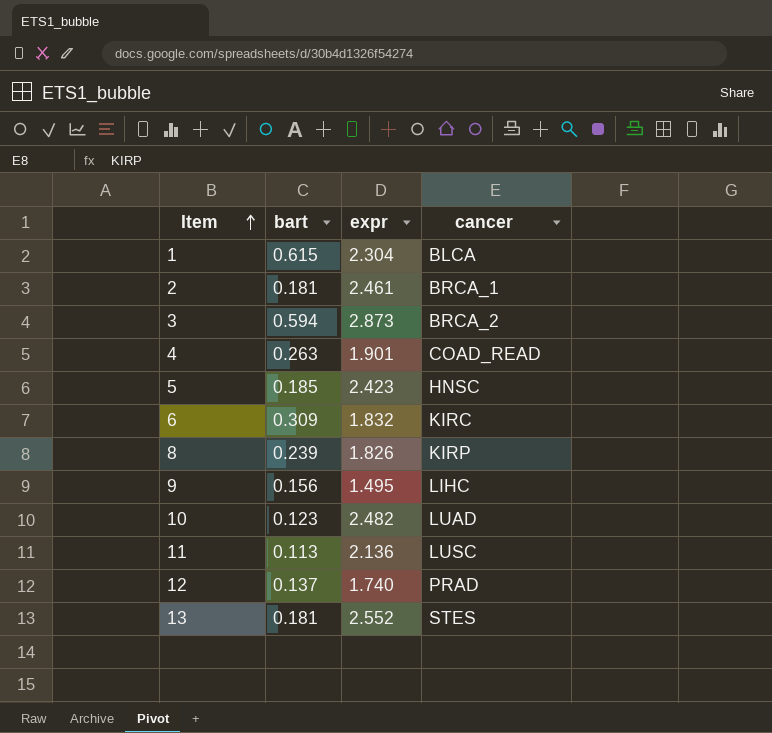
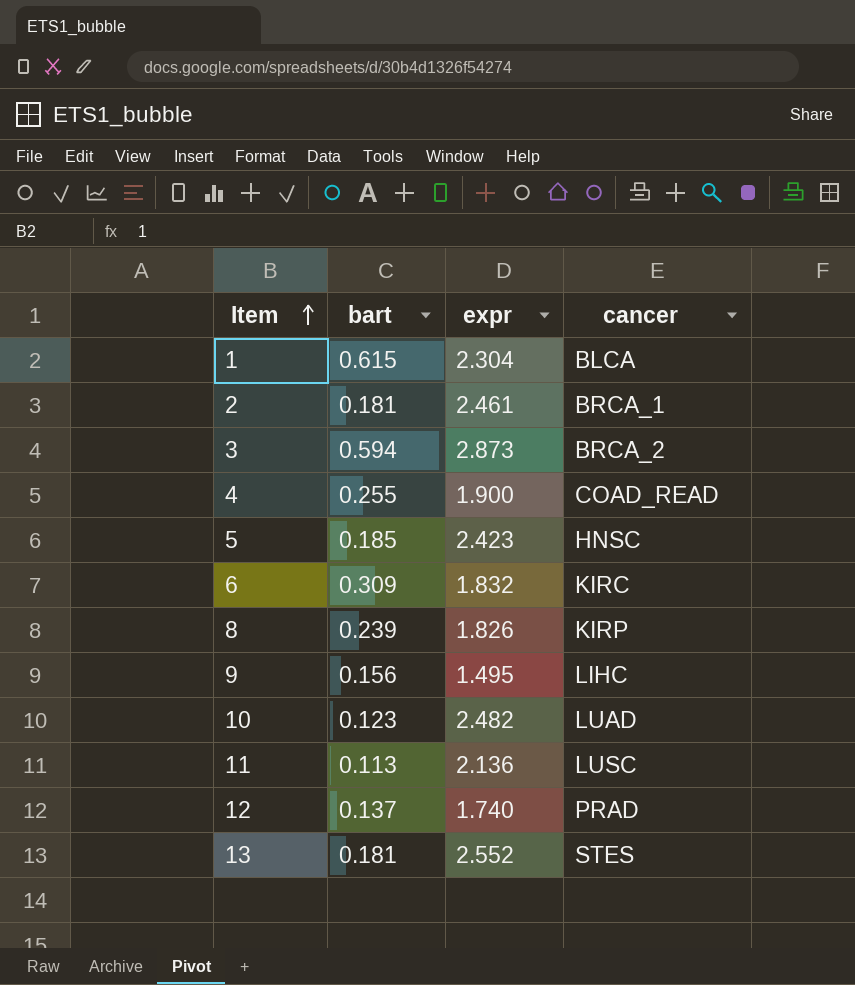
4 | bart: 0.263 -> 0.255
4 | expr: 1.901 -> 1.900

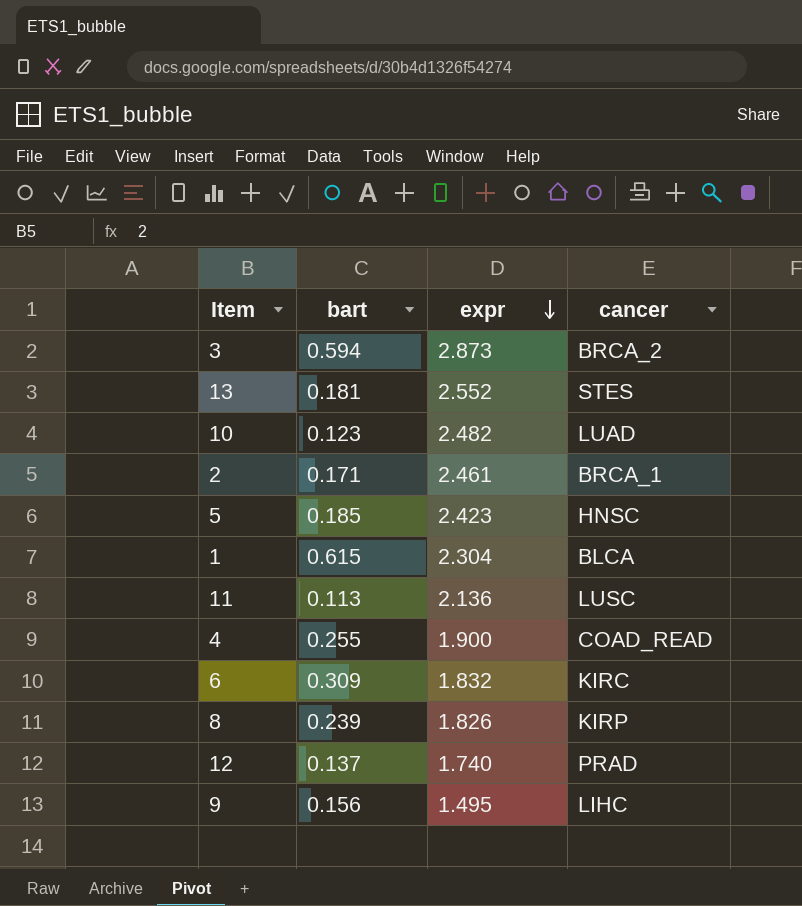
row order: Item ascending -> expr descending
2 | bart: 0.181 -> 0.171

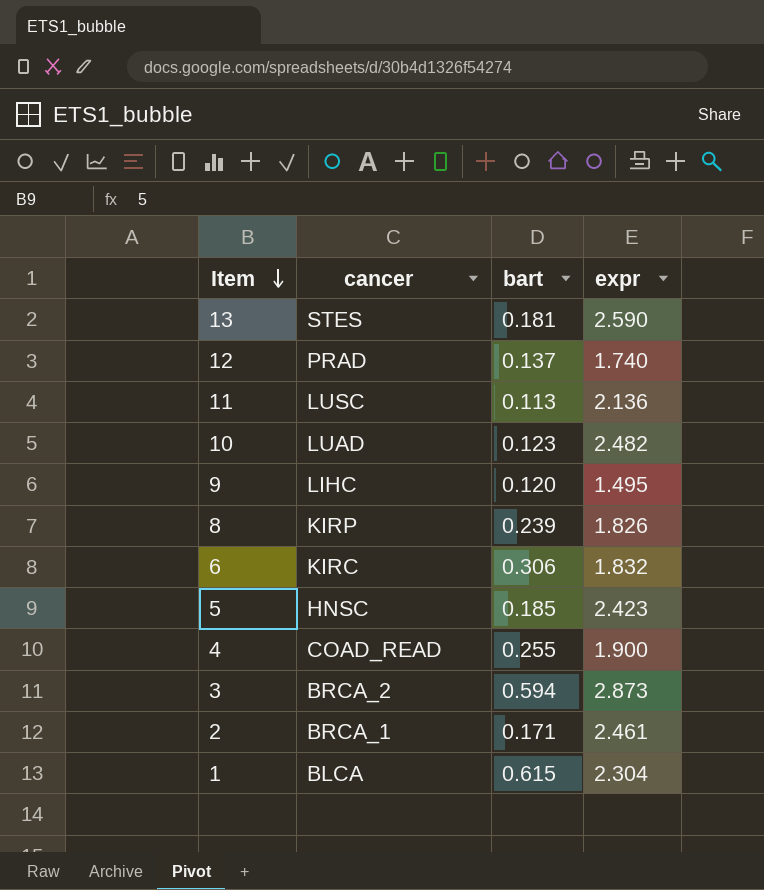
row order: expr descending -> Item descending
column cancer | position: 4 -> 2
13 | expr: 2.552 -> 2.590
9 | bart: 0.156 -> 0.120
6 | bart: 0.309 -> 0.306

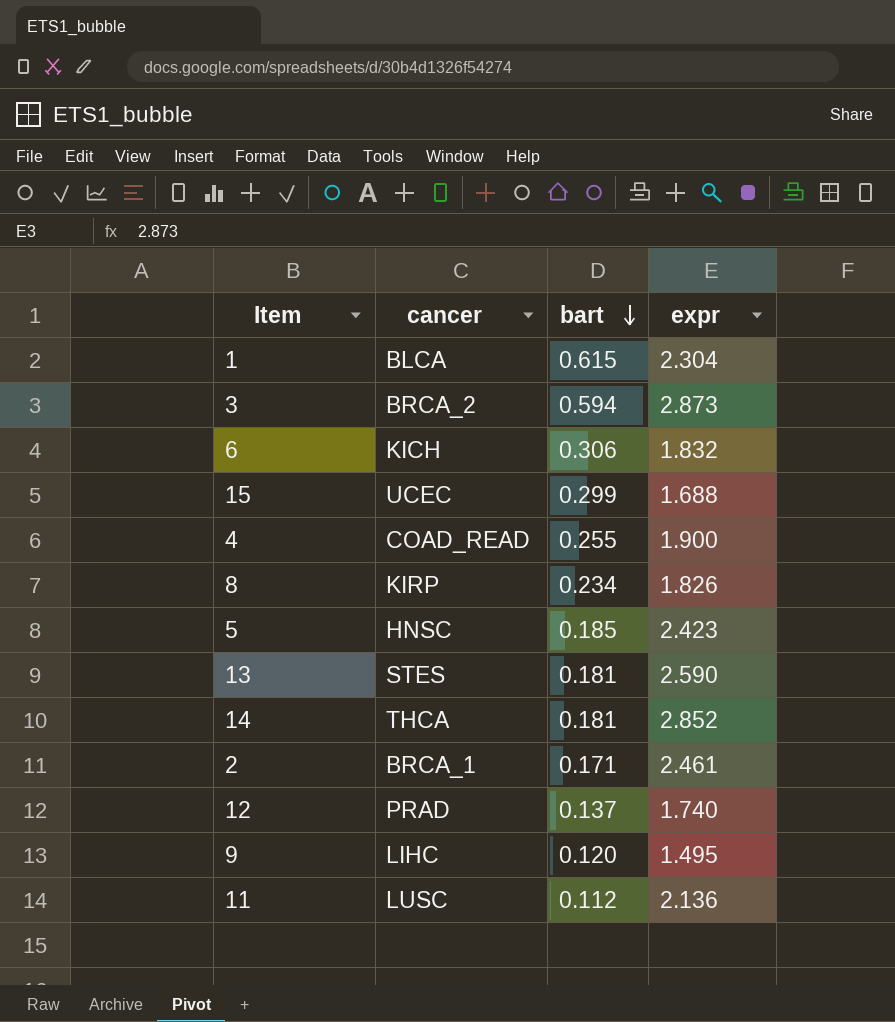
row order: Item descending -> bart descending
row 10: LUAD | 0.123 | 2.482 -> none
6 | cancer: KIRC -> KICH
row 15: none -> UCEC | 0.299 | 1.688
8 | bart: 0.239 -> 0.234
row 14: none -> THCA | 0.181 | 2.852
11 | bart: 0.113 -> 0.112

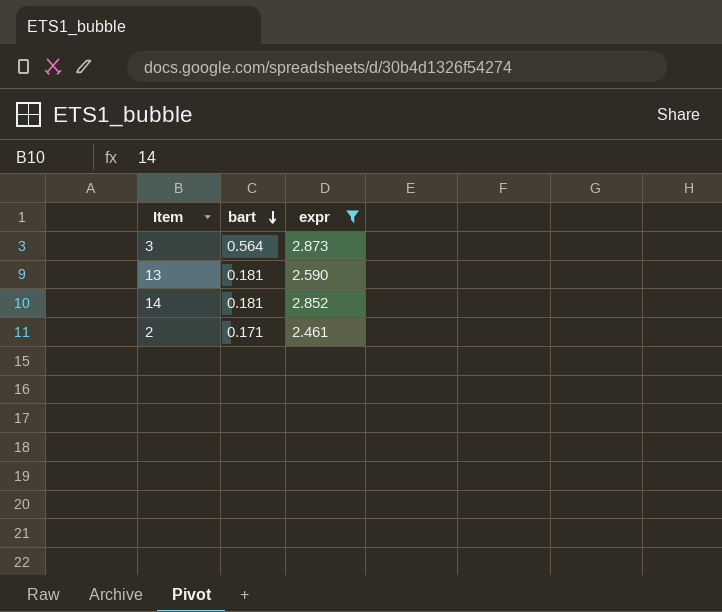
filter: none -> expr >= 2.461
column cancer | position: 2 -> none
3 | bart: 0.594 -> 0.564

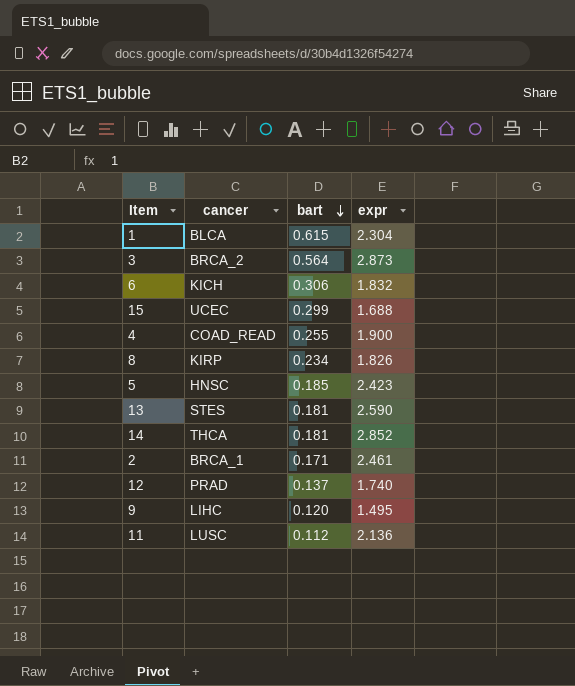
filter: expr >= 2.461 -> none
column cancer | position: none -> 2

